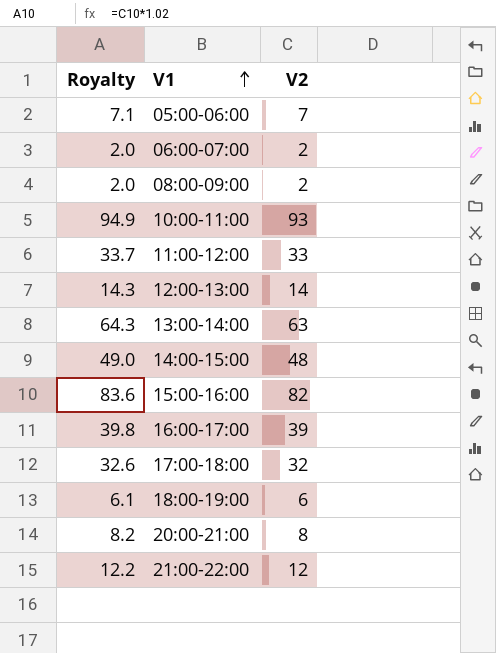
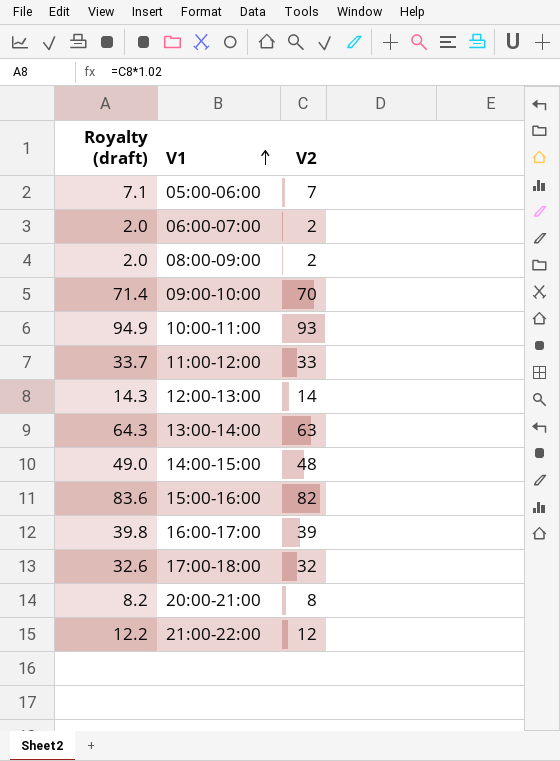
column name: Royalty -> Royalty (draft)
row 18:00-19:00: 6.1 | 6 -> none
row 09:00-10:00: none -> 71.4 | 70

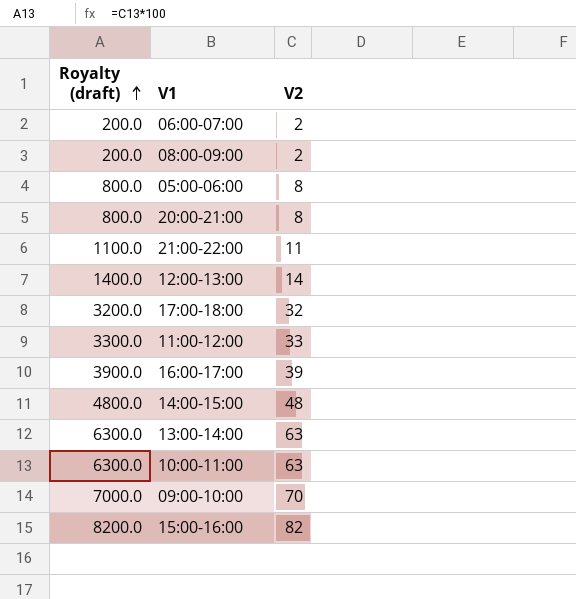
row order: V1 ascending -> Royalty (draft) ascending
column Royalty (draft) | formula: [V2] * 1.02 -> [V2] * 100
05:00-06:00 | V2: 7 -> 8
21:00-22:00 | V2: 12 -> 11
10:00-11:00 | V2: 93 -> 63

